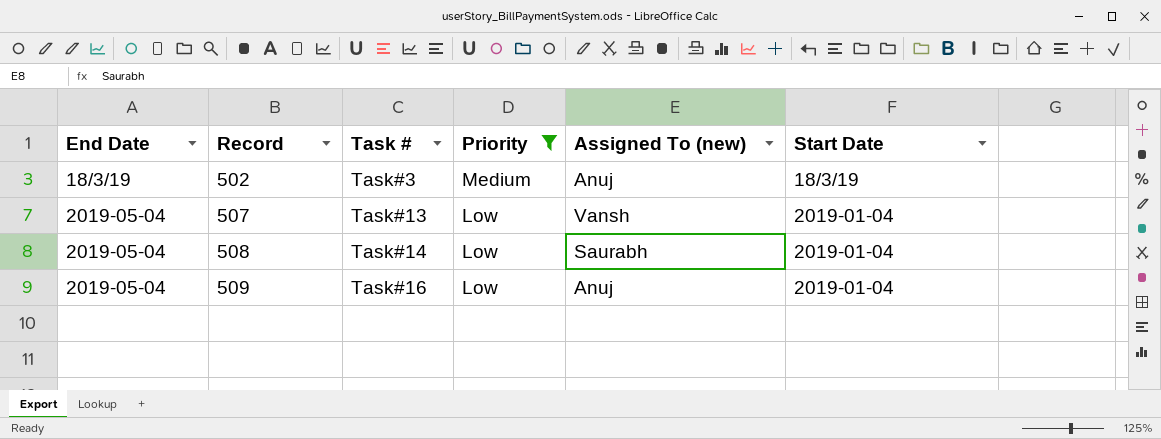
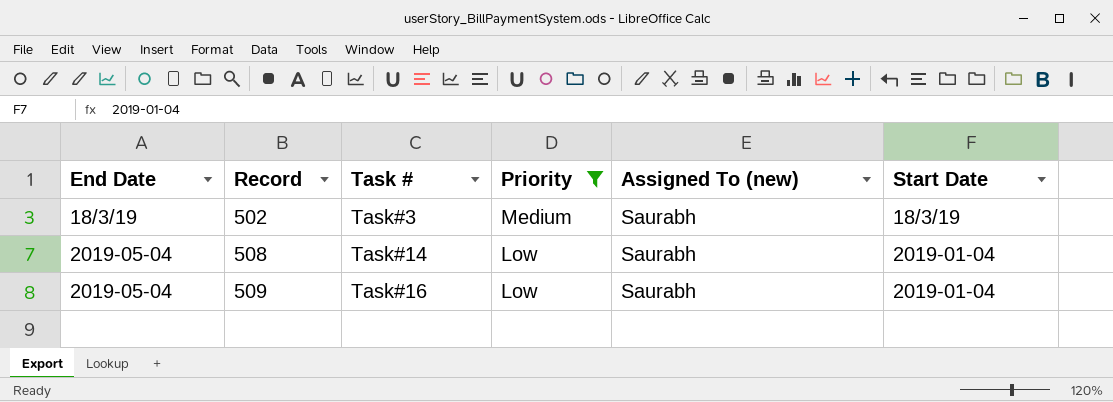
row 507: 2019-05-04 | Task#13 | Low | Vansh | 2019-01-04 -> none
502 | Assigned To (new): Anuj -> Saurabh
509 | Assigned To (new): Anuj -> Saurabh

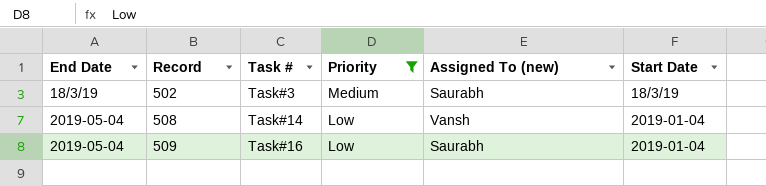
508 | Assigned To (new): Saurabh -> Vansh

